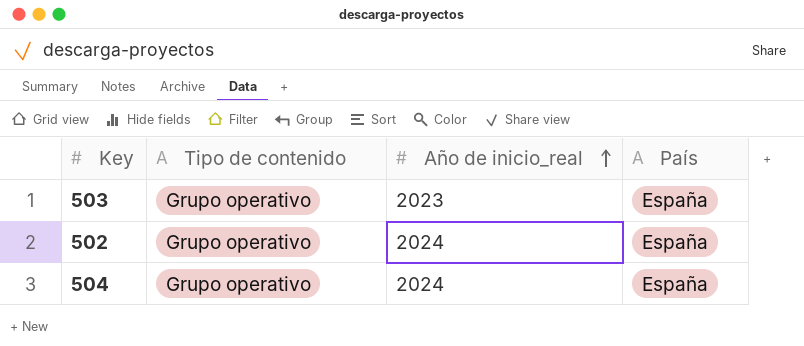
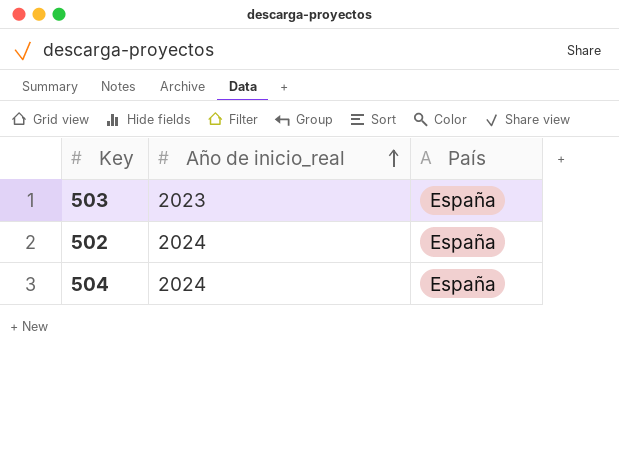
column Tipo de contenido | position: 2 -> none

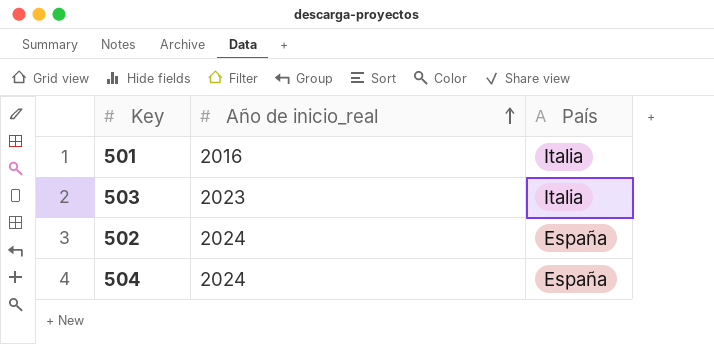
row 501: none -> 2016 | Italia
503 | País: España -> Italia

